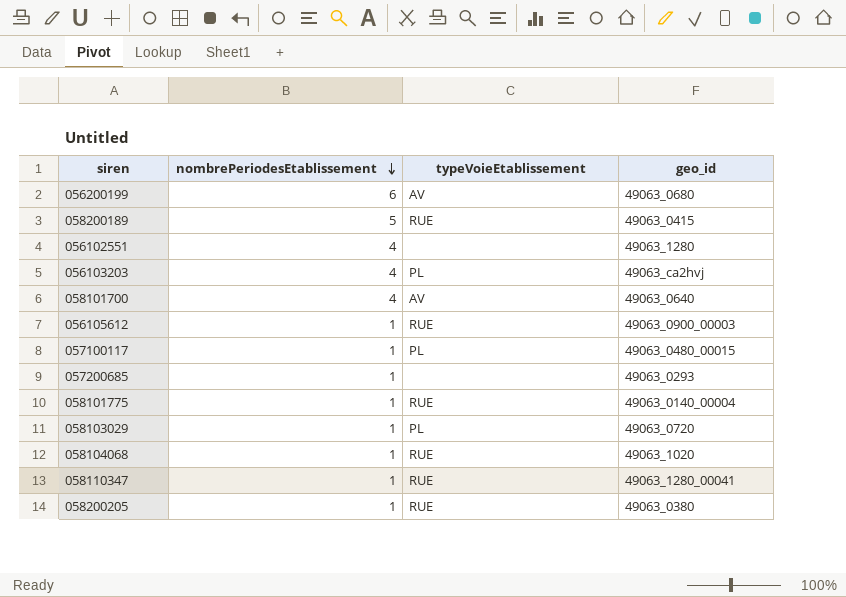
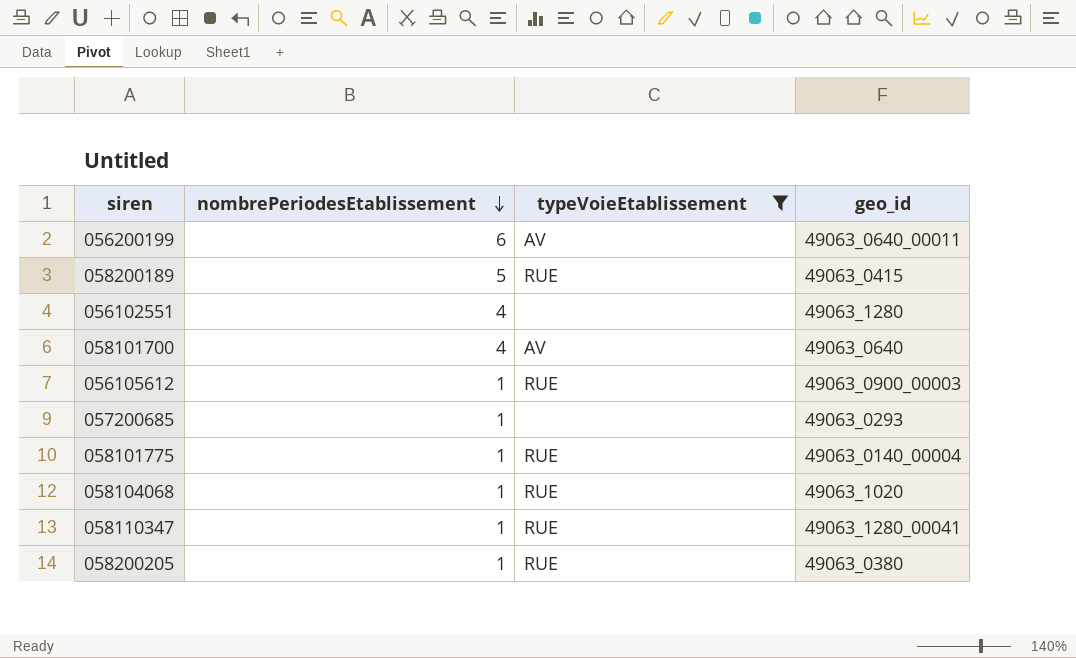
filter: none -> typeVoieEtablissement != PL
056200199 | geo_id: 49063_0680 -> 49063_0640_00011

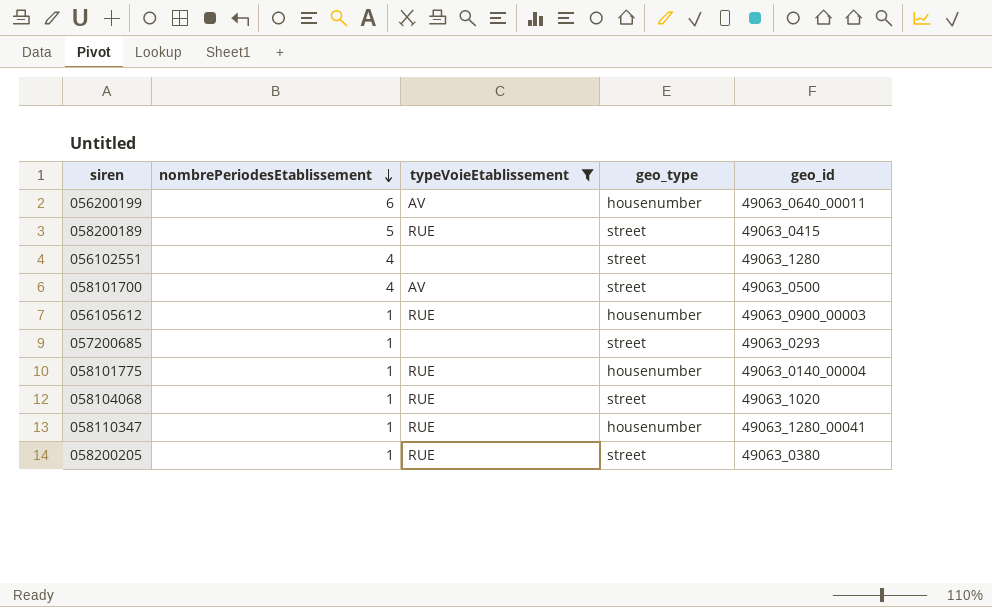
column geo_type | position: none -> 4
058101700 | geo_id: 49063_0640 -> 49063_0500

